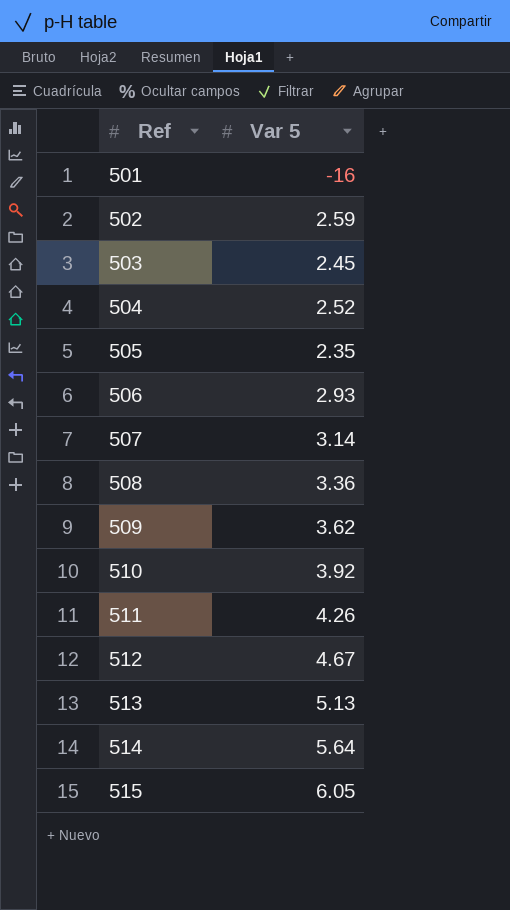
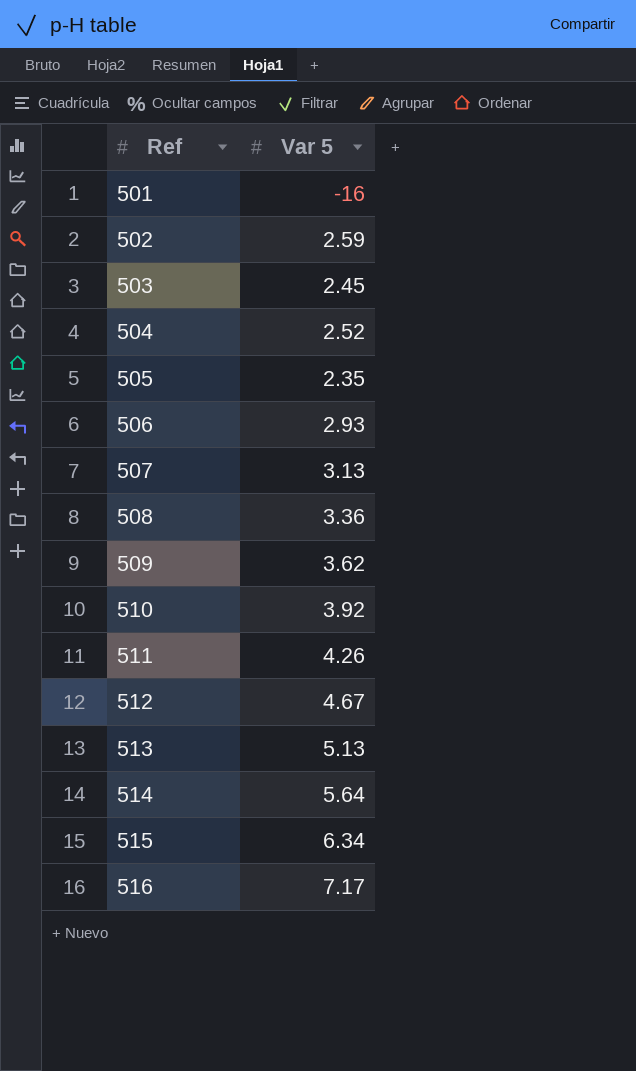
507 | Var 5: 3.14 -> 3.13
515 | Var 5: 6.05 -> 6.34
row 516: none -> 7.17

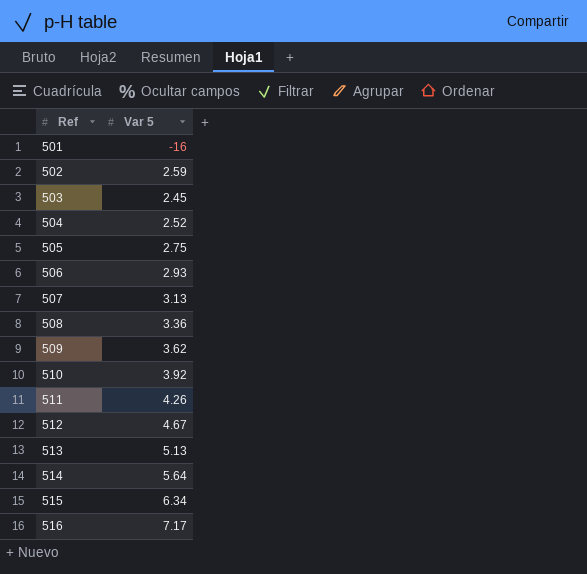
505 | Var 5: 2.35 -> 2.75

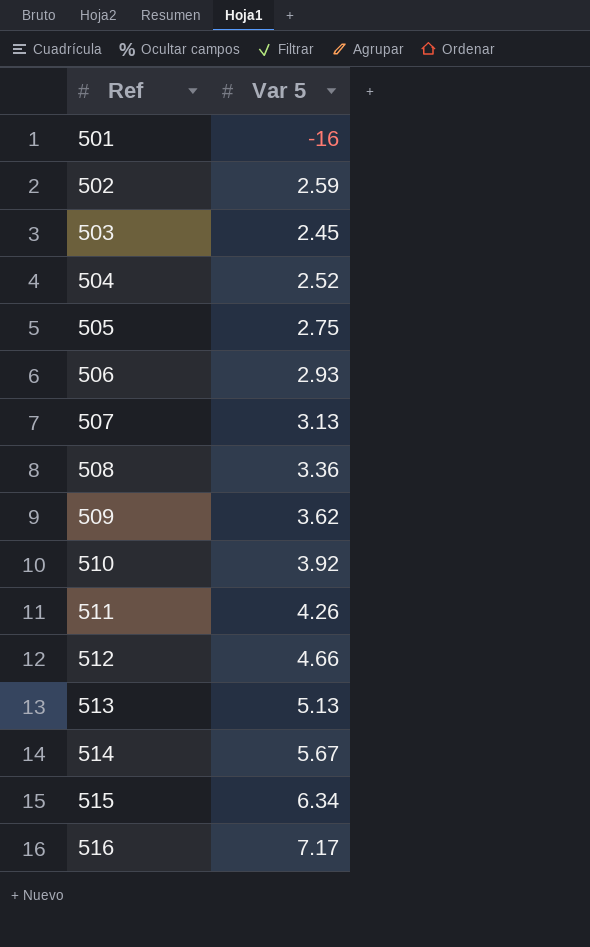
512 | Var 5: 4.67 -> 4.66
514 | Var 5: 5.64 -> 5.67

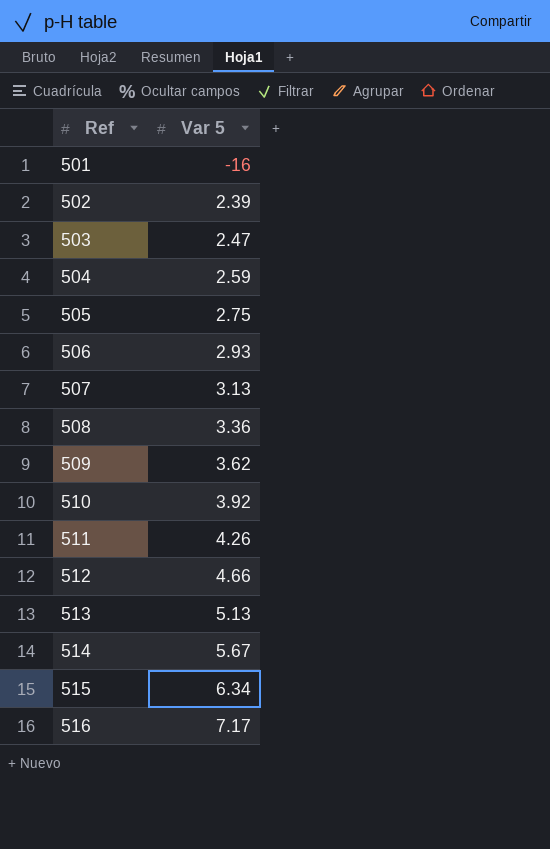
502 | Var 5: 2.59 -> 2.39
503 | Var 5: 2.45 -> 2.47
504 | Var 5: 2.52 -> 2.59

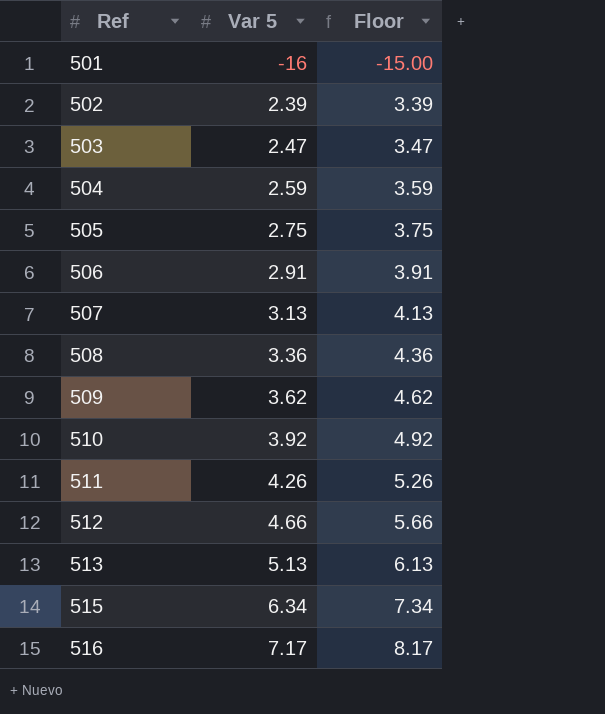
column Floor | formula: none -> [Var 5] + 1
row 514: 5.67 -> none
506 | Var 5: 2.93 -> 2.91

